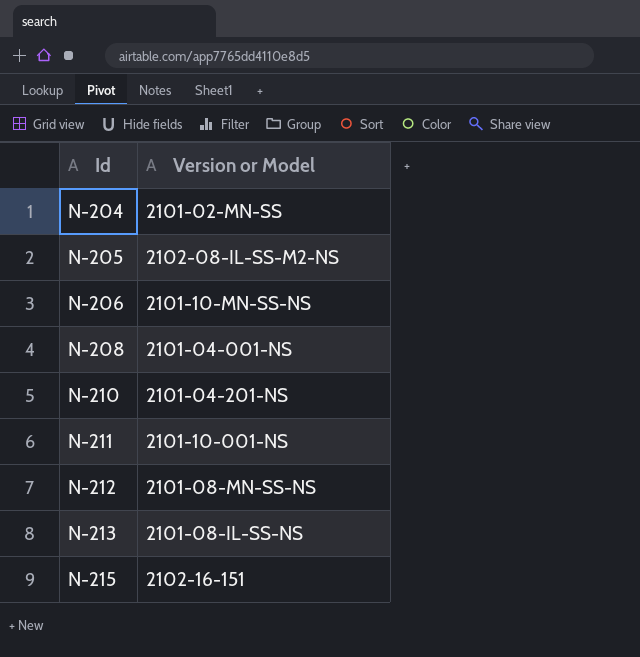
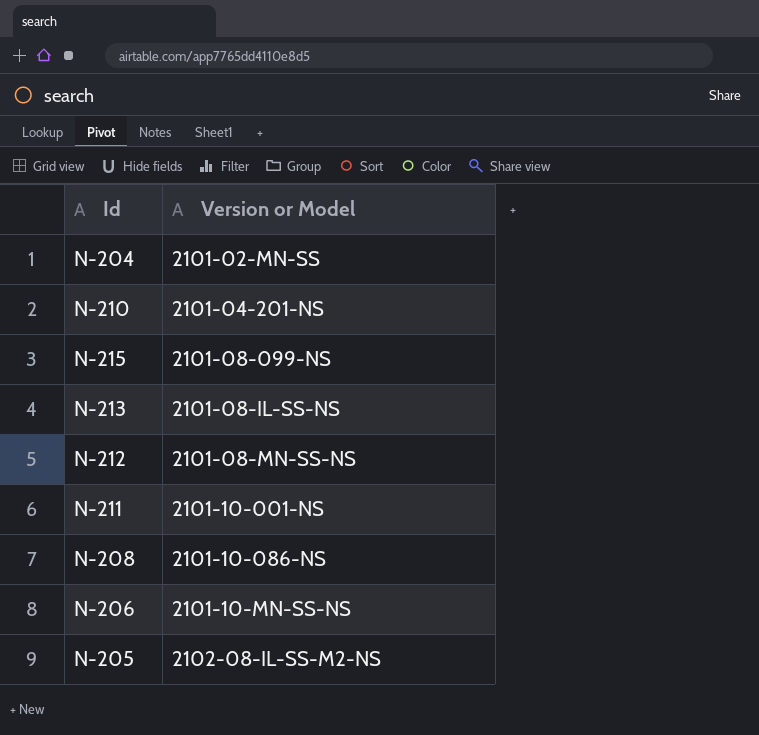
row order: Id ascending -> Version or Model ascending
N-215 | Version or Model: 2102-16-151 -> 2101-08-099-NS
N-208 | Version or Model: 2101-04-001-NS -> 2101-10-086-NS

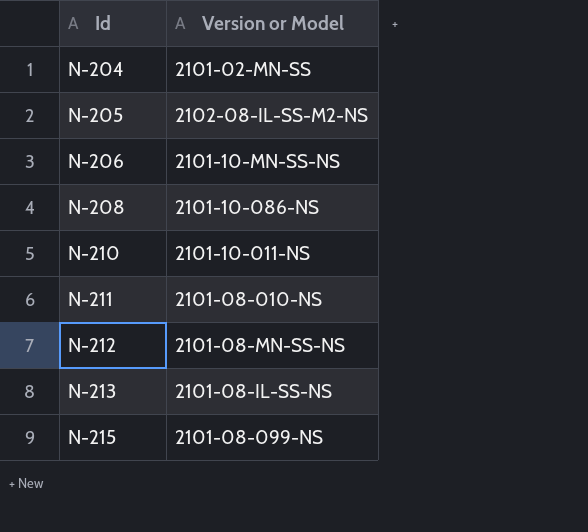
row order: Version or Model ascending -> Id ascending
N-210 | Version or Model: 2101-04-201-NS -> 2101-10-011-NS
N-211 | Version or Model: 2101-10-001-NS -> 2101-08-010-NS

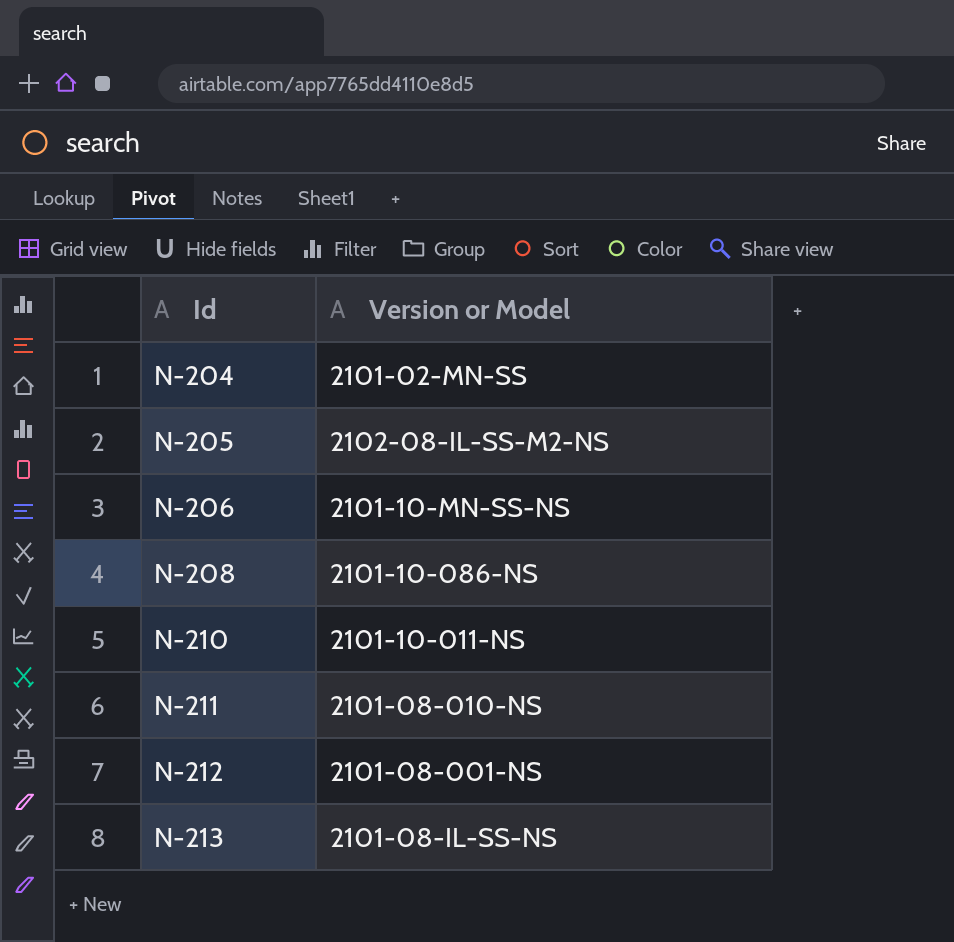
row N-215: 2101-08-099-NS -> none
N-212 | Version or Model: 2101-08-MN-SS-NS -> 2101-08-001-NS

